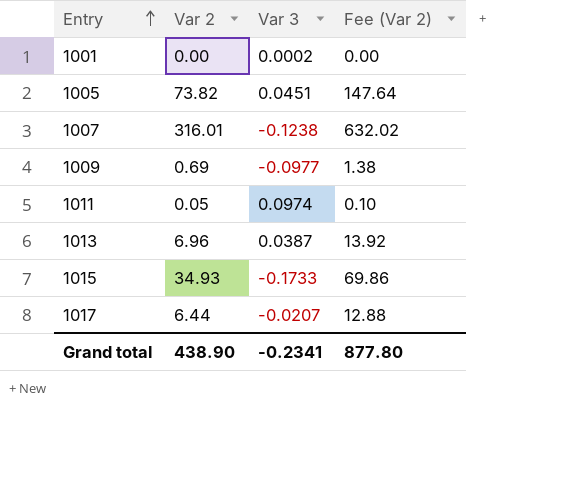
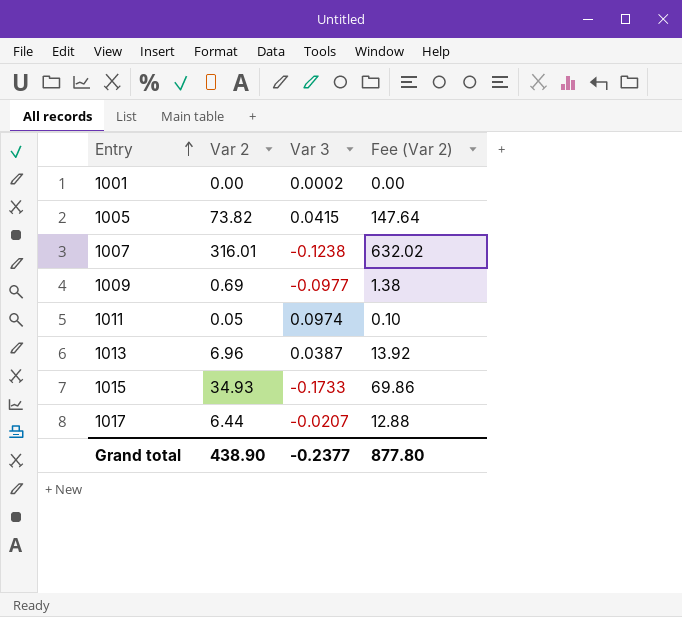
1005 | Var 3: 0.0451 -> 0.0415
Grand total | Var 3: -0.2341 -> -0.2377

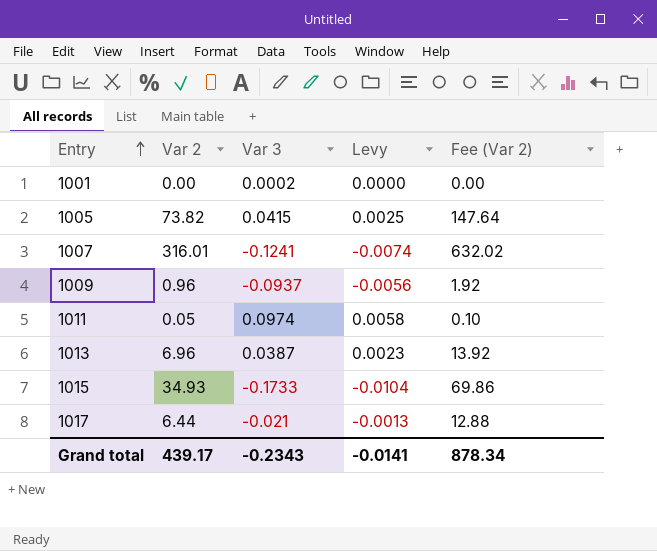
column Levy | formula: none -> [Var 3] * 0.06
1007 | Var 3: -0.1238 -> -0.1241
1009 | Var 2: 0.69 -> 0.96
1009 | Var 3: -0.0977 -> -0.0937
1009 | Fee (Var 2): 1.38 -> 1.92
1017 | Var 3: -0.0207 -> -0.021
Grand total | Var 2: 438.90 -> 439.17
Grand total | Var 3: -0.2377 -> -0.2343
Grand total | Fee (Var 2): 877.80 -> 878.34

